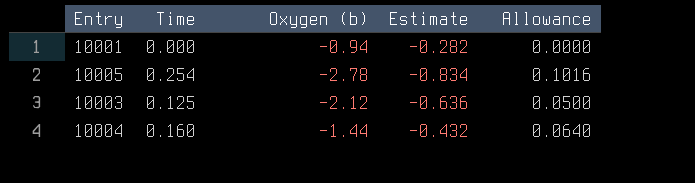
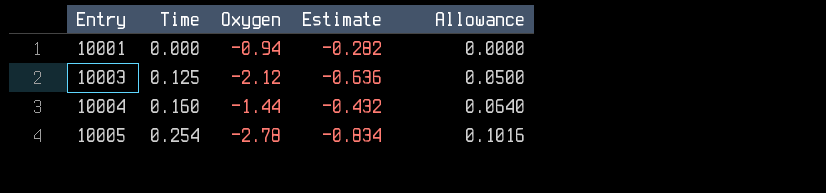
row order: none -> Entry ascending
column name: Oxygen (b) -> Oxygen

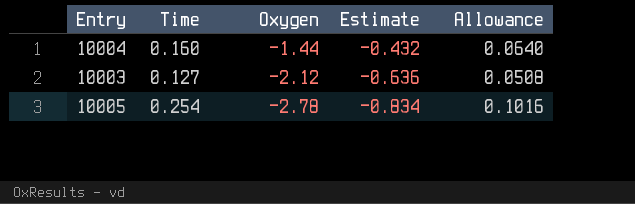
row order: Entry ascending -> Oxygen descending
row 10001: 0.000 | -0.94 | -0.282 | 0.0000 -> none
10003 | Time: 0.125 -> 0.127
10003 | Allowance: 0.0500 -> 0.0508

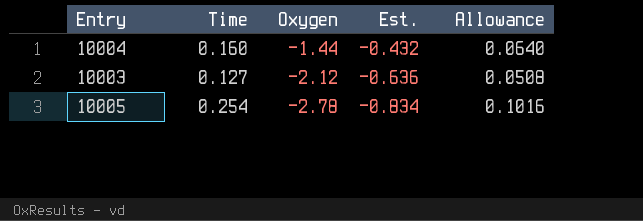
column name: Estimate -> Est.

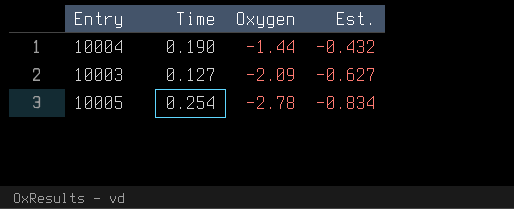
column Allowance | formula: [Time] * 0.4 -> none
10004 | Time: 0.160 -> 0.190
10003 | Oxygen: -2.12 -> -2.09
10003 | Est.: -0.636 -> -0.627

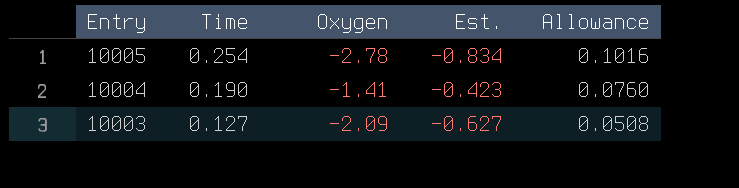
row order: Oxygen descending -> Entry descending
column Allowance | formula: none -> [Time] * 0.4
10004 | Oxygen: -1.44 -> -1.41
10004 | Est.: -0.432 -> -0.423

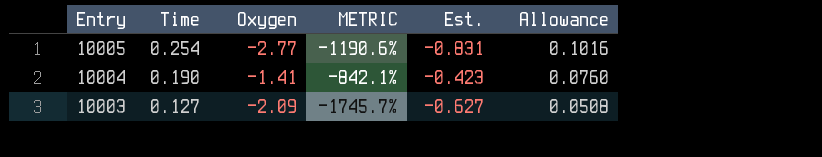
column METRIC | formula: none -> ([Oxygen] - [Time]) / [Time]
10005 | Oxygen: -2.78 -> -2.77
10005 | Est.: -0.834 -> -0.831

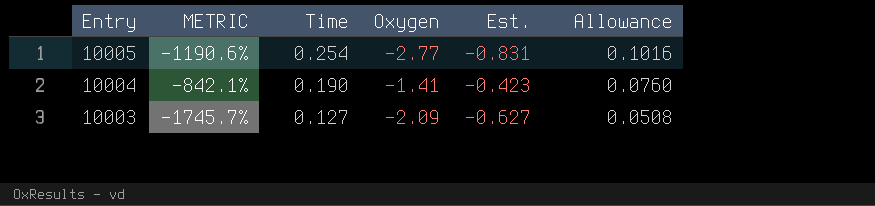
column METRIC | position: 4 -> 2

